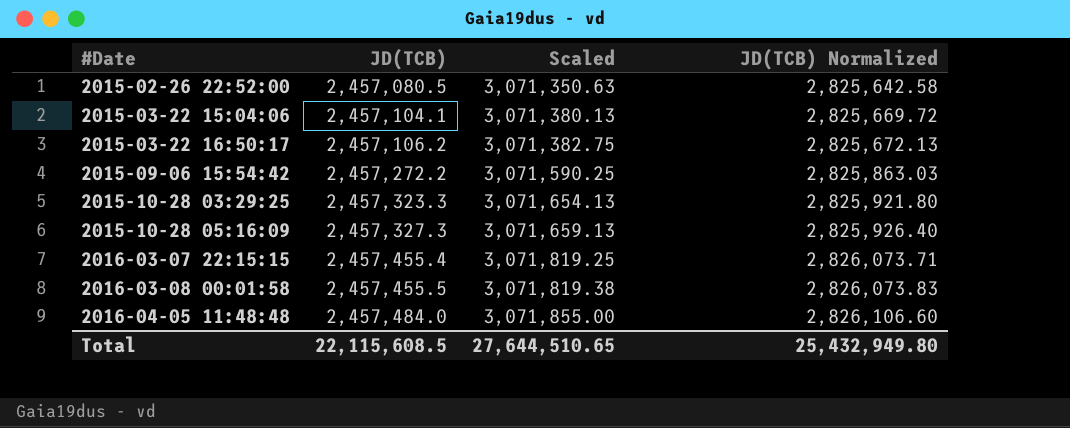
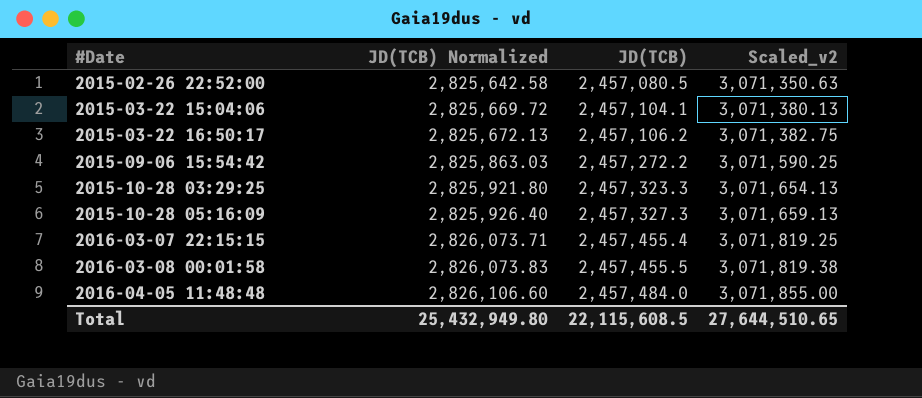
column JD(TCB) Normalized | position: 4 -> 2
column name: Scaled -> Scaled_v2

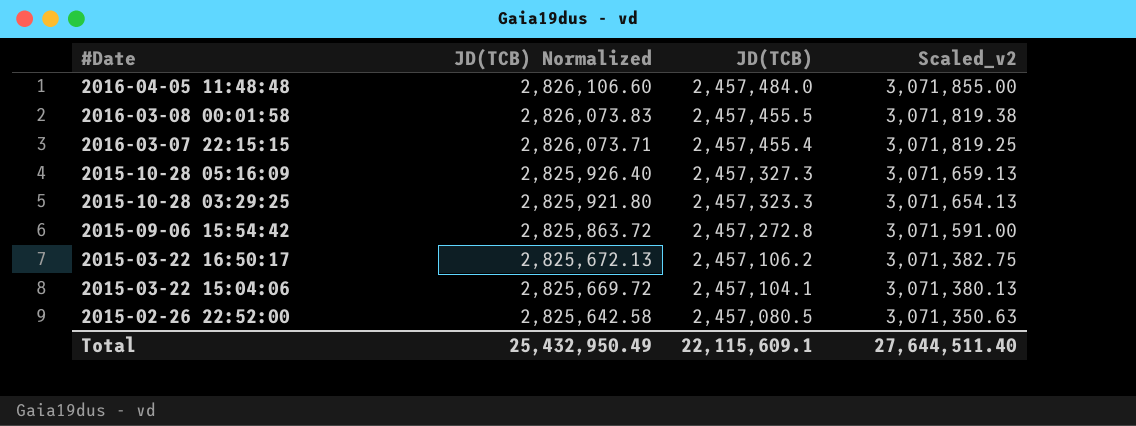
row order: #Date ascending -> #Date descending
2015-09-06 15:54:42 | JD(TCB) Normalized: 2,825,863.03 -> 2,825,863.72
2015-09-06 15:54:42 | JD(TCB): 2,457,272.2 -> 2,457,272.8
2015-09-06 15:54:42 | Scaled_v2: 3,071,590.25 -> 3,071,591.00
Total | JD(TCB) Normalized: 25,432,949.80 -> 25,432,950.49
Total | JD(TCB): 22,115,608.5 -> 22,115,609.1
Total | Scaled_v2: 27,644,510.65 -> 27,644,511.40

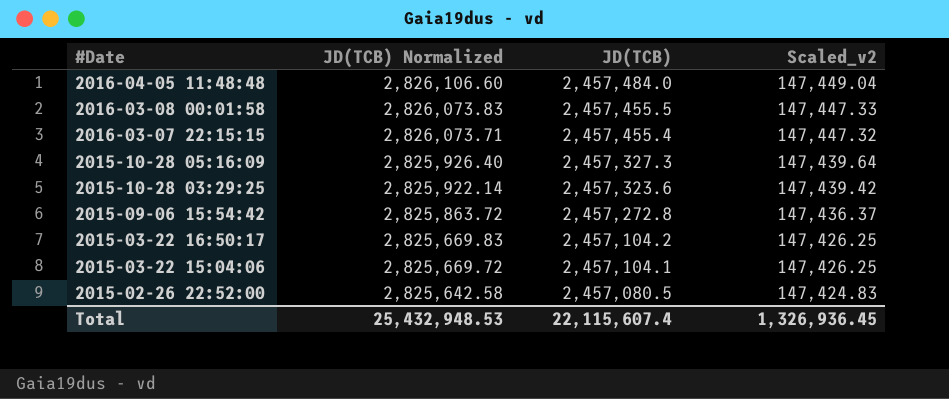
column Scaled_v2 | formula: [JD(TCB)] * 1.25 -> [JD(TCB)] * 0.06
2015-10-28 03:29:25 | JD(TCB) Normalized: 2,825,921.80 -> 2,825,922.14
2015-10-28 03:29:25 | JD(TCB): 2,457,323.3 -> 2,457,323.6
2015-03-22 16:50:17 | JD(TCB) Normalized: 2,825,672.13 -> 2,825,669.83
2015-03-22 16:50:17 | JD(TCB): 2,457,106.2 -> 2,457,104.2
Total | JD(TCB) Normalized: 25,432,950.49 -> 25,432,948.53
Total | JD(TCB): 22,115,609.1 -> 22,115,607.4
Total | Scaled_v2: 27,644,511.40 -> 1,326,936.45

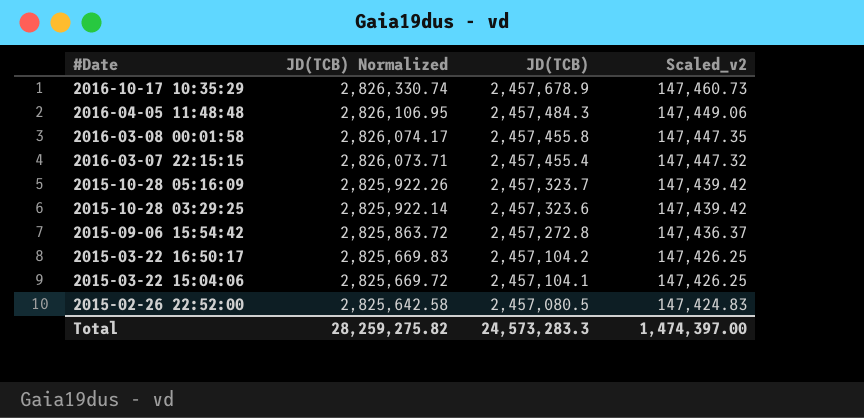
row 2016-10-17 10:35:29: none -> 2,826,330.74 | 2,457,678.9 | 147,460.73
2016-04-05 11:48:48 | JD(TCB) Normalized: 2,826,106.60 -> 2,826,106.95
2016-04-05 11:48:48 | JD(TCB): 2,457,484.0 -> 2,457,484.3
2016-04-05 11:48:48 | Scaled_v2: 147,449.04 -> 147,449.06
2016-03-08 00:01:58 | JD(TCB) Normalized: 2,826,073.83 -> 2,826,074.17
2016-03-08 00:01:58 | JD(TCB): 2,457,455.5 -> 2,457,455.8
2016-03-08 00:01:58 | Scaled_v2: 147,447.33 -> 147,447.35
2015-10-28 05:16:09 | JD(TCB) Normalized: 2,825,926.40 -> 2,825,922.26
2015-10-28 05:16:09 | JD(TCB): 2,457,327.3 -> 2,457,323.7
2015-10-28 05:16:09 | Scaled_v2: 147,439.64 -> 147,439.42
Total | JD(TCB) Normalized: 25,432,948.53 -> 28,259,275.82
Total | JD(TCB): 22,115,607.4 -> 24,573,283.3
Total | Scaled_v2: 1,326,936.45 -> 1,474,397.00

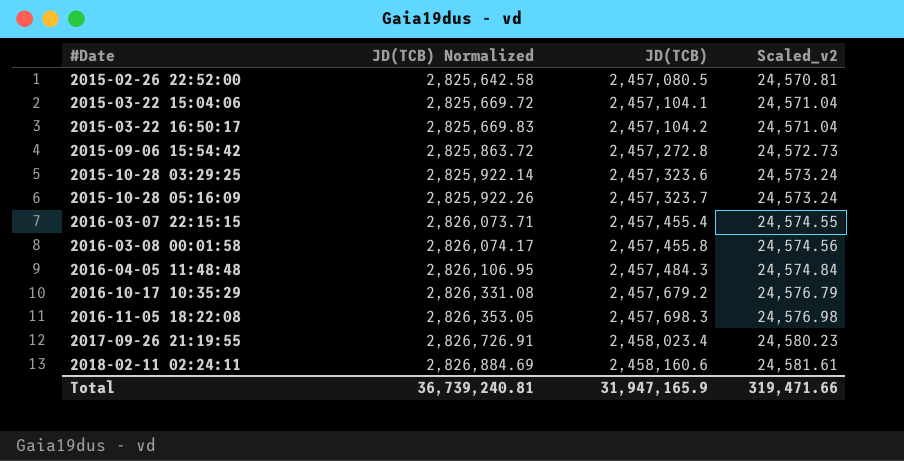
row order: #Date descending -> #Date ascending
column Scaled_v2 | formula: [JD(TCB)] * 0.06 -> [JD(TCB)] * 0.01
2016-10-17 10:35:29 | JD(TCB) Normalized: 2,826,330.74 -> 2,826,331.08
2016-10-17 10:35:29 | JD(TCB): 2,457,678.9 -> 2,457,679.2
row 2016-11-05 18:22:08: none -> 2,826,353.05 | 2,457,698.3 | 24,576.98
row 2017-09-26 21:19:55: none -> 2,826,726.91 | 2,458,023.4 | 24,580.23
row 2018-02-11 02:24:11: none -> 2,826,884.69 | 2,458,160.6 | 24,581.61
Total | JD(TCB) Normalized: 28,259,275.82 -> 36,739,240.81
Total | JD(TCB): 24,573,283.3 -> 31,947,165.9
Total | Scaled_v2: 1,474,397.00 -> 319,471.66

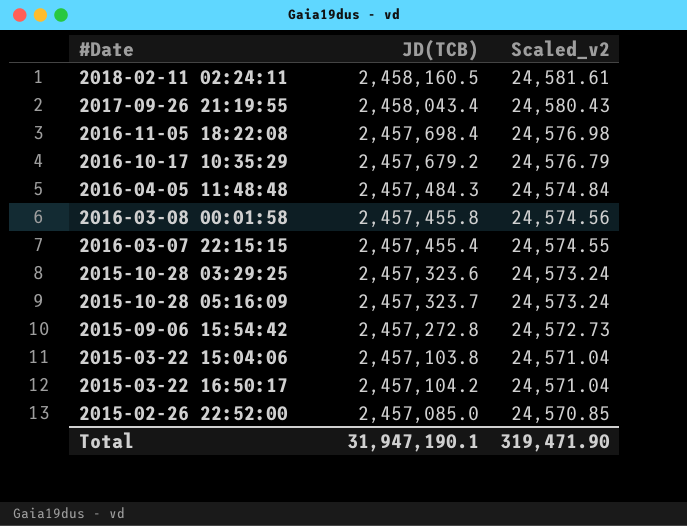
row order: #Date ascending -> Scaled_v2 descending
column JD(TCB) Normalized | formula: [JD(TCB)] * 1.15 -> none
2018-02-11 02:24:11 | JD(TCB): 2,458,160.6 -> 2,458,160.5
2017-09-26 21:19:55 | JD(TCB): 2,458,023.4 -> 2,458,043.4
2017-09-26 21:19:55 | Scaled_v2: 24,580.23 -> 24,580.43
2016-11-05 18:22:08 | JD(TCB): 2,457,698.3 -> 2,457,698.4
2015-03-22 15:04:06 | JD(TCB): 2,457,104.1 -> 2,457,103.8
2015-02-26 22:52:00 | JD(TCB): 2,457,080.5 -> 2,457,085.0
2015-02-26 22:52:00 | Scaled_v2: 24,570.81 -> 24,570.85
Total | JD(TCB): 31,947,165.9 -> 31,947,190.1
Total | Scaled_v2: 319,471.66 -> 319,471.90

